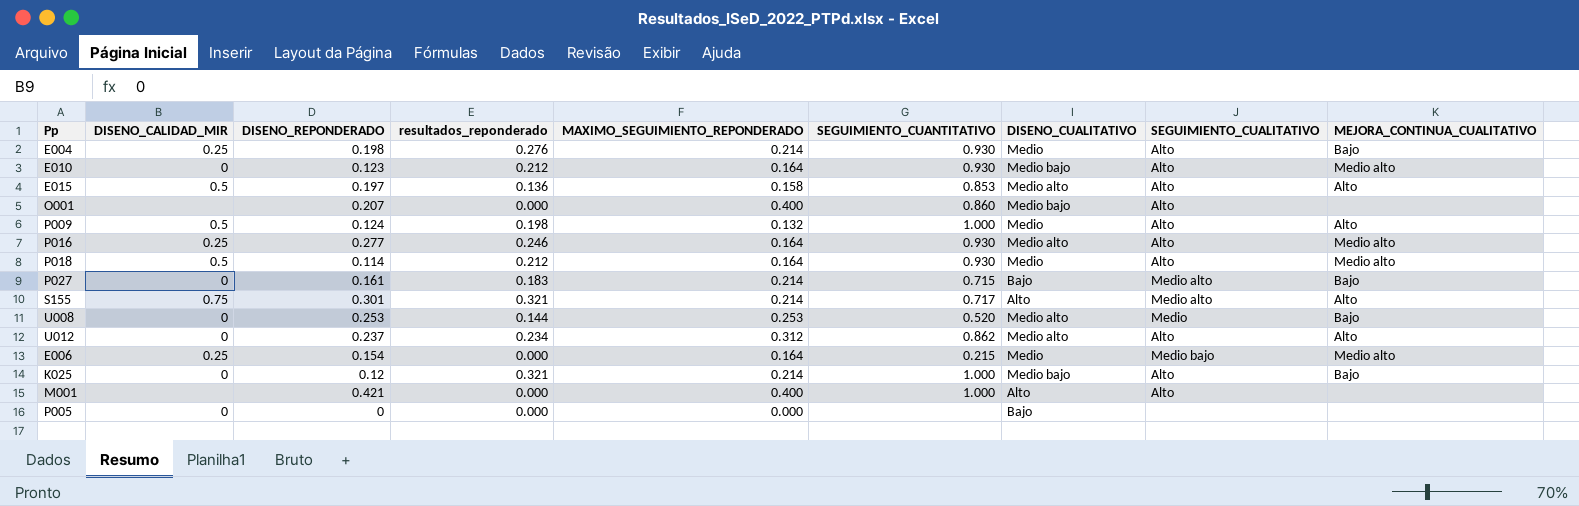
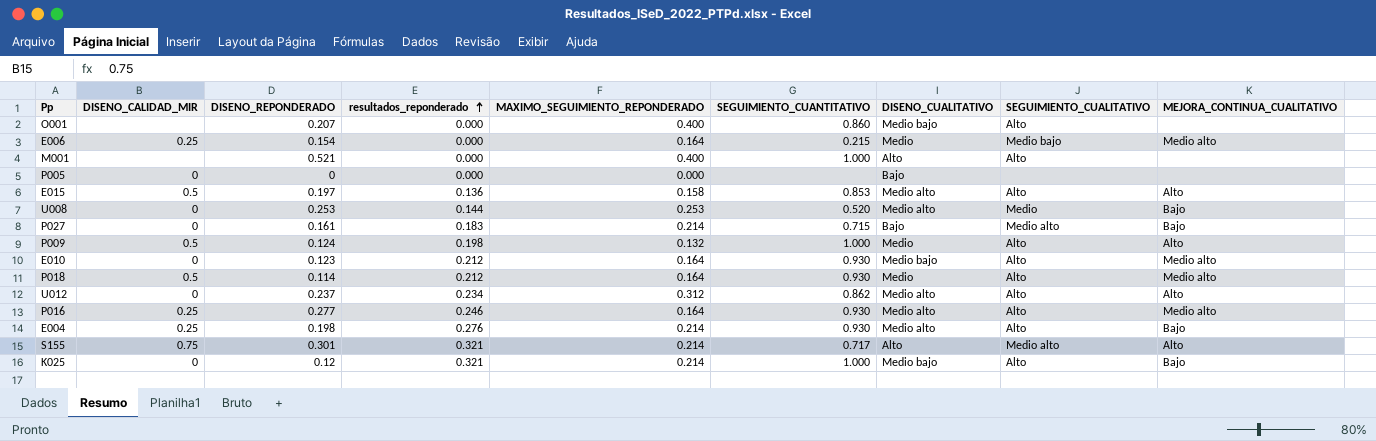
row order: none -> resultados_reponderado ascending
M001 | DISENO_REPONDERADO: 0.421 -> 0.521
E004 | DISENO_CUALITATIVO: Medio -> Medio alto

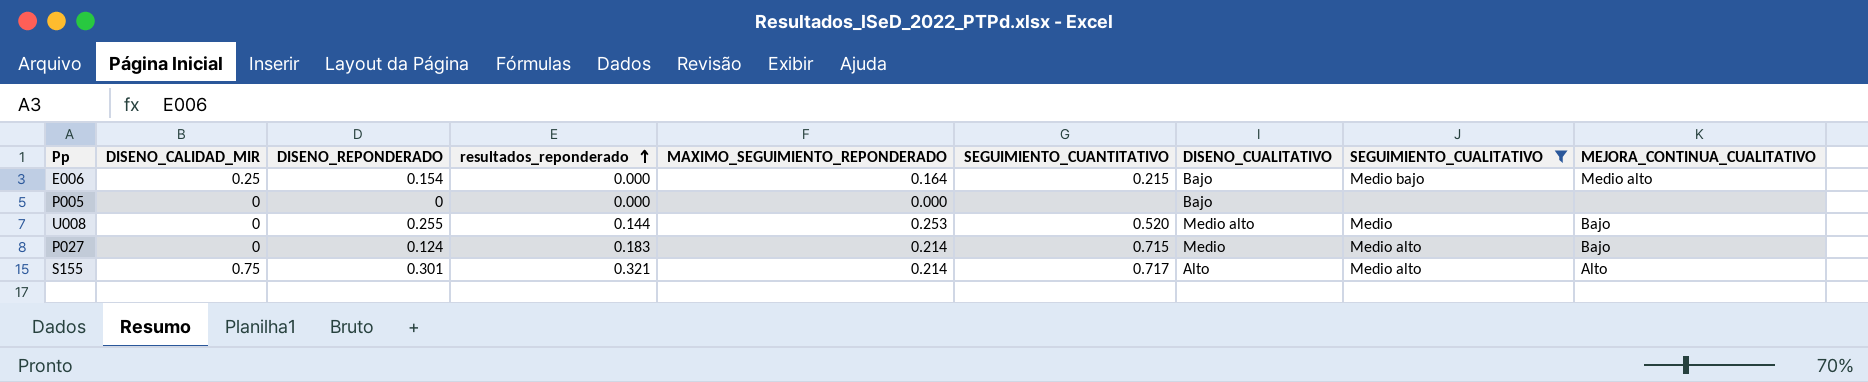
filter: none -> SEGUIMIENTO_CUALITATIVO != Alto
E006 | DISENO_CUALITATIVO: Medio -> Bajo
U008 | DISENO_REPONDERADO: 0.253 -> 0.255
P027 | DISENO_REPONDERADO: 0.161 -> 0.124
P027 | DISENO_CUALITATIVO: Bajo -> Medio

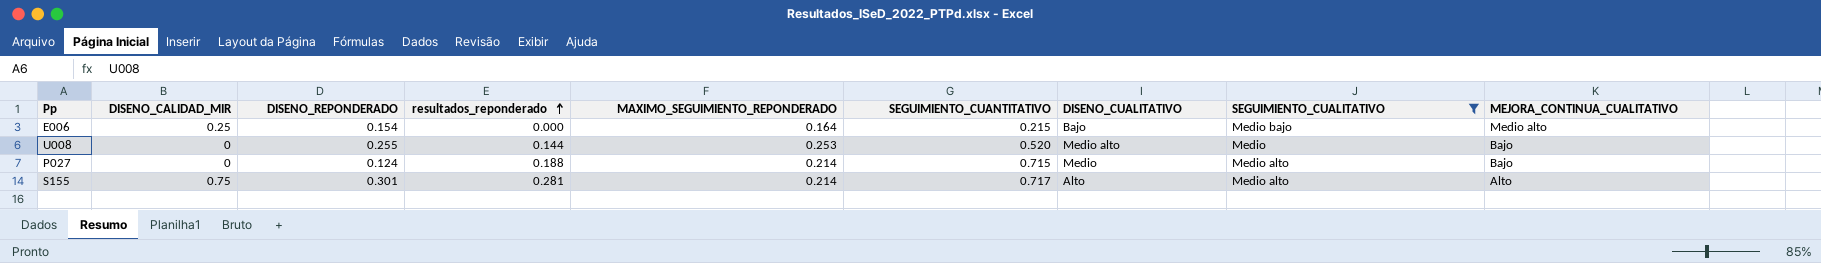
row P005: 0 | 0 | 0.000 | 0.000 | none | Bajo | none | none -> none
P027 | resultados_reponderado: 0.183 -> 0.188
S155 | resultados_reponderado: 0.321 -> 0.281

